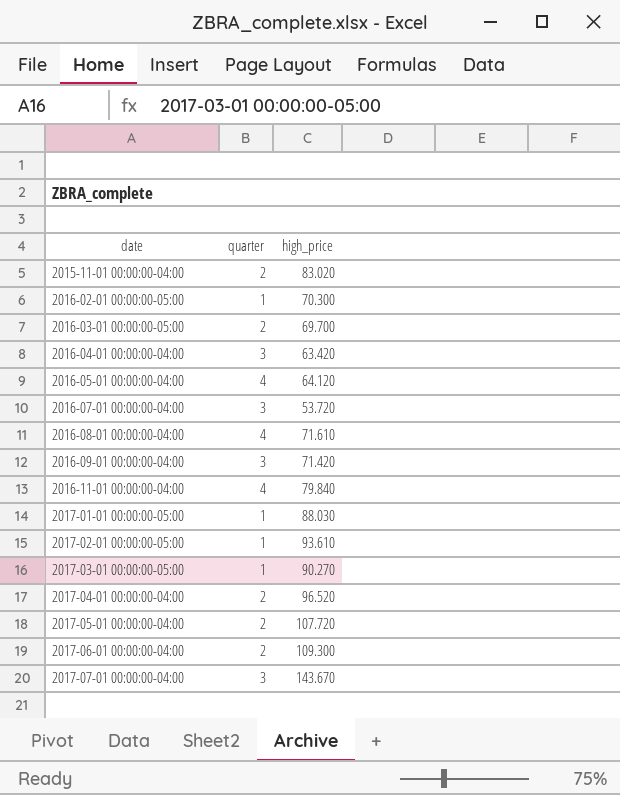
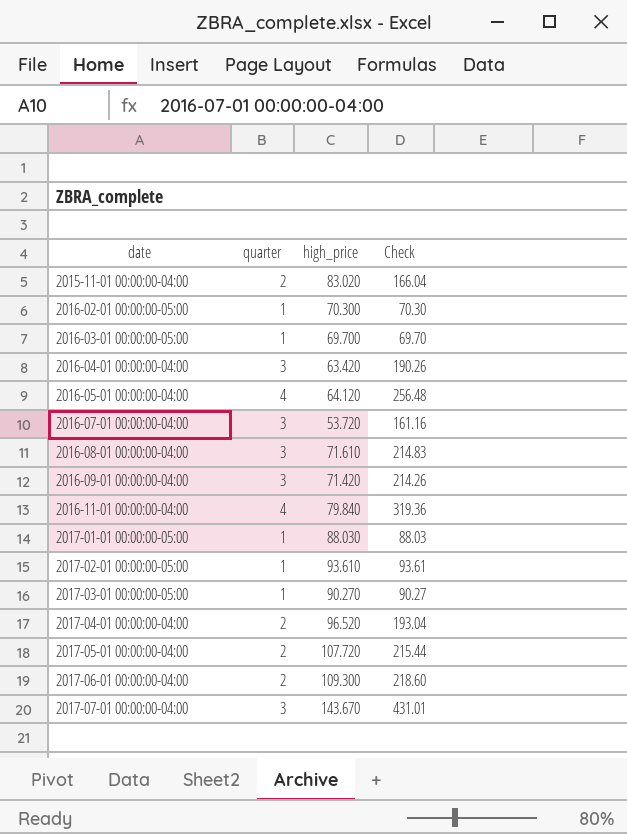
column Check | formula: none -> [quarter] * [high_price]
2016-03-01 00:00:00-05:00 | quarter: 2 -> 1
2016-08-01 00:00:00-04:00 | quarter: 4 -> 3

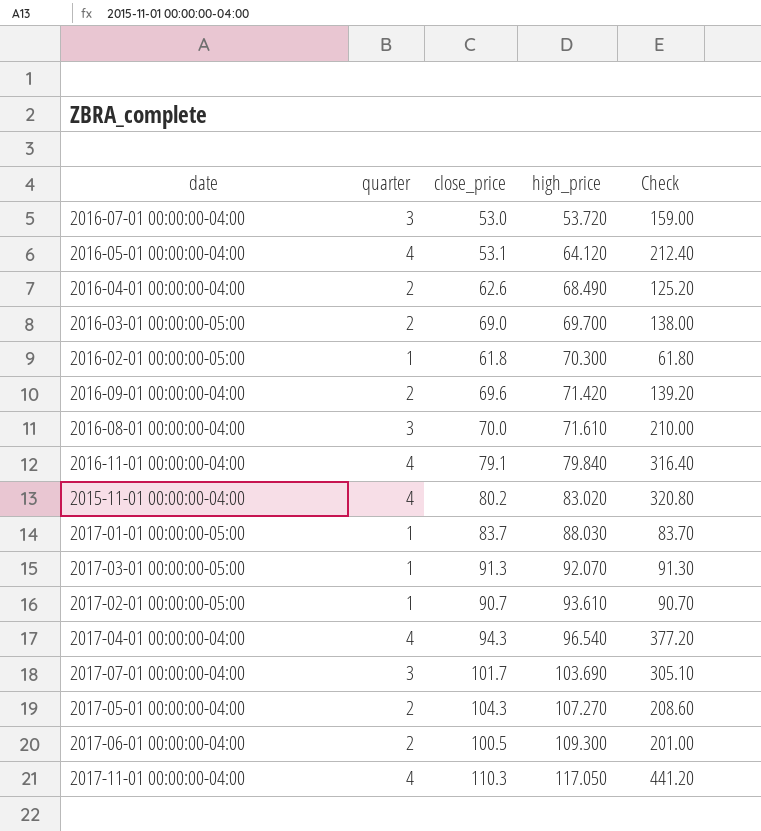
row order: date ascending -> high_price ascending
column close_price | position: none -> 3
column Check | formula: [quarter] * [high_price] -> [quarter] * [close_price]
2016-04-01 00:00:00-04:00 | quarter: 3 -> 2
2016-04-01 00:00:00-04:00 | high_price: 63.420 -> 68.490
2016-03-01 00:00:00-05:00 | quarter: 1 -> 2
2016-09-01 00:00:00-04:00 | quarter: 3 -> 2
2015-11-01 00:00:00-04:00 | quarter: 2 -> 4
2017-03-01 00:00:00-05:00 | high_price: 90.270 -> 92.070
2017-04-01 00:00:00-04:00 | quarter: 2 -> 4
2017-04-01 00:00:00-04:00 | high_price: 96.520 -> 96.540
2017-07-01 00:00:00-04:00 | high_price: 143.670 -> 103.690
2017-05-01 00:00:00-04:00 | high_price: 107.720 -> 107.270
row 2017-11-01 00:00:00-04:00: none -> 4 | 110.3 | 117.050 | 441.20

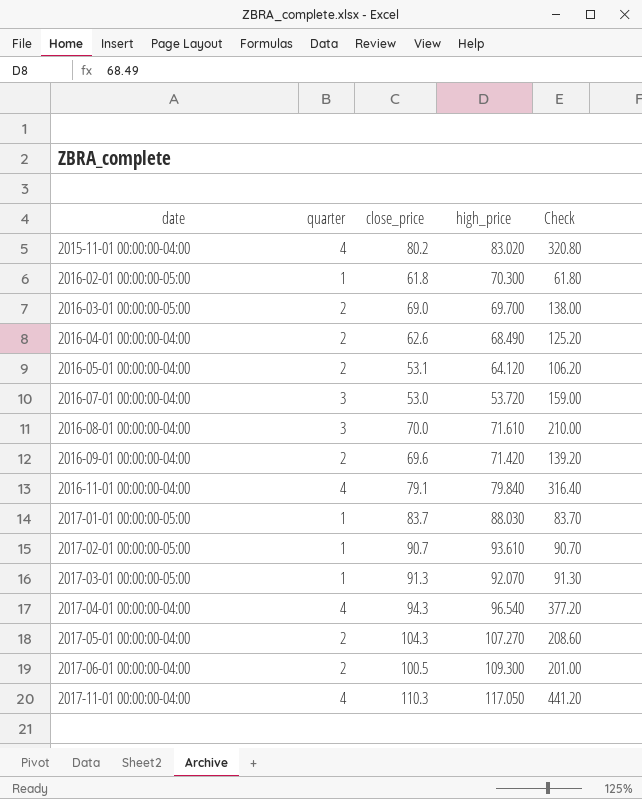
row order: high_price ascending -> date ascending
row 2017-07-01 00:00:00-04:00: 3 | 101.7 | 103.690 | 305.10 -> none
2016-05-01 00:00:00-04:00 | quarter: 4 -> 2
2016-05-01 00:00:00-04:00 | Check: 212.40 -> 106.20

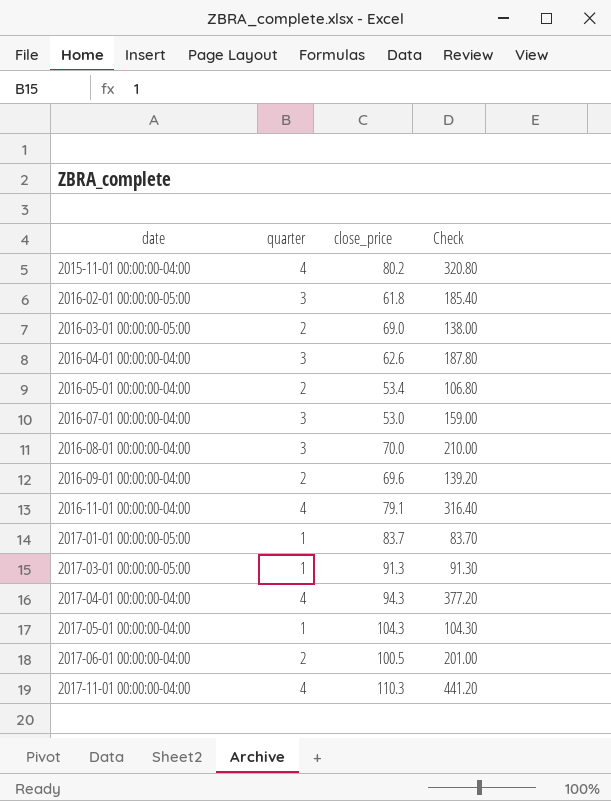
column high_price | position: 4 -> none
row 2017-02-01 00:00:00-05:00: 1 | 90.7 | 93.610 | 90.70 -> none
2016-02-01 00:00:00-05:00 | quarter: 1 -> 3
2016-02-01 00:00:00-05:00 | Check: 61.80 -> 185.40
2016-04-01 00:00:00-04:00 | quarter: 2 -> 3
2016-04-01 00:00:00-04:00 | Check: 125.20 -> 187.80
2016-05-01 00:00:00-04:00 | close_price: 53.1 -> 53.4
2016-05-01 00:00:00-04:00 | Check: 106.20 -> 106.80
2017-05-01 00:00:00-04:00 | quarter: 2 -> 1
2017-05-01 00:00:00-04:00 | Check: 208.60 -> 104.30

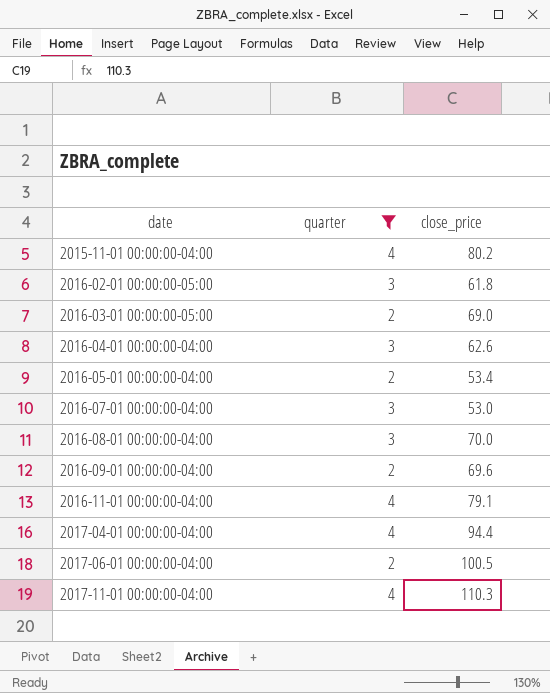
filter: none -> quarter != 1
column Check | formula: [quarter] * [close_price] -> none
2017-04-01 00:00:00-04:00 | close_price: 94.3 -> 94.4

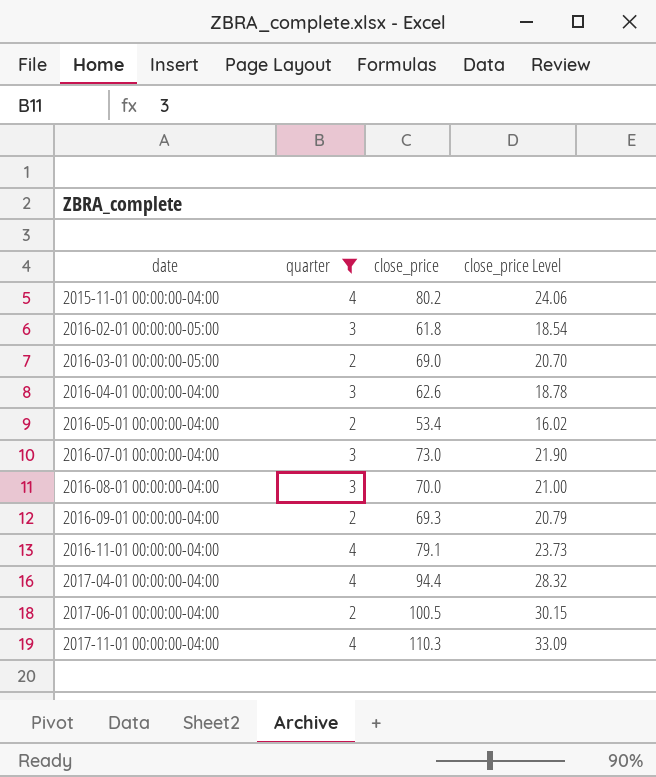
column close_price Level | formula: none -> [close_price] * 0.3
2016-07-01 00:00:00-04:00 | close_price: 53.0 -> 73.0
2016-09-01 00:00:00-04:00 | close_price: 69.6 -> 69.3

